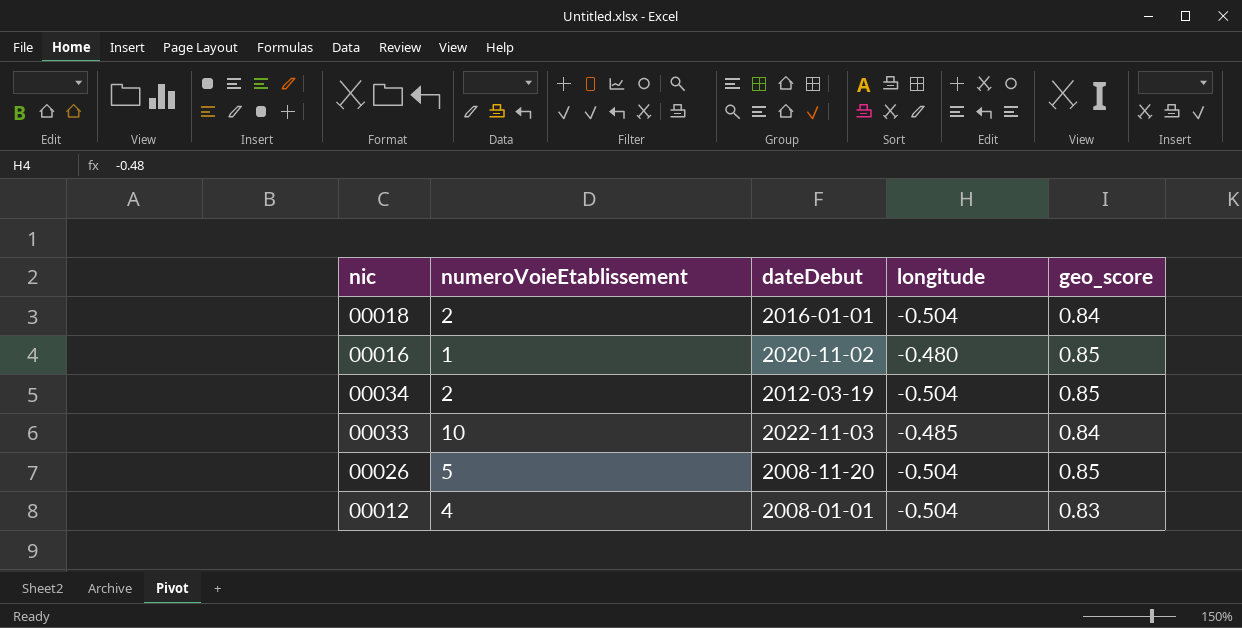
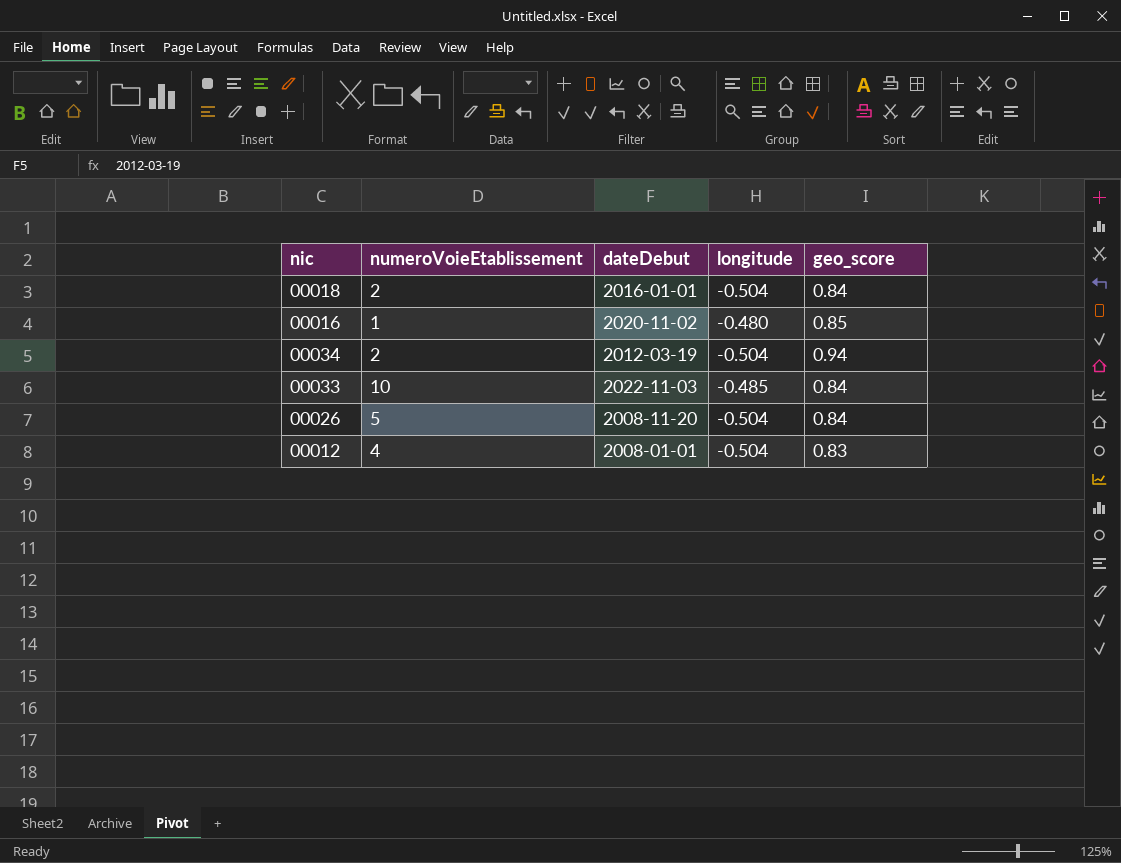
00034 | geo_score: 0.85 -> 0.94
00026 | geo_score: 0.85 -> 0.84

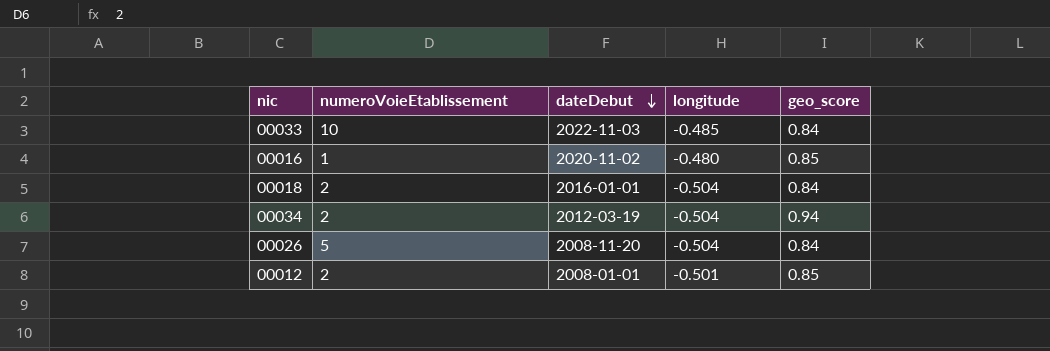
row order: none -> dateDebut descending
00012 | numeroVoieEtablissement: 4 -> 2
00012 | longitude: -0.504 -> -0.501
00012 | geo_score: 0.83 -> 0.85

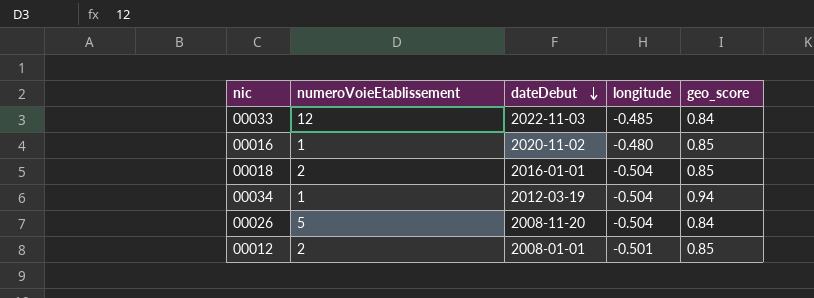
00033 | numeroVoieEtablissement: 10 -> 12
00018 | geo_score: 0.84 -> 0.85
00034 | numeroVoieEtablissement: 2 -> 1

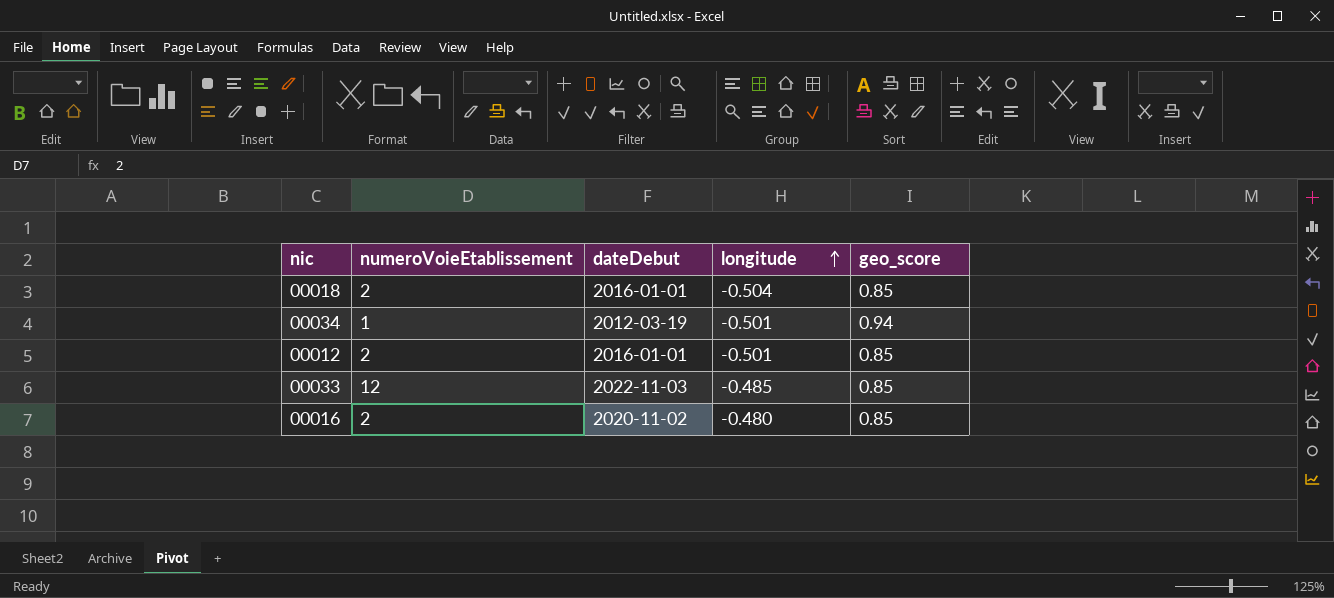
row order: dateDebut descending -> longitude ascending
row 00026: 5 | 2008-11-20 | -0.504 | 0.84 -> none
00034 | longitude: -0.504 -> -0.501
00012 | dateDebut: 2008-01-01 -> 2016-01-01
00033 | geo_score: 0.84 -> 0.85
00016 | numeroVoieEtablissement: 1 -> 2

